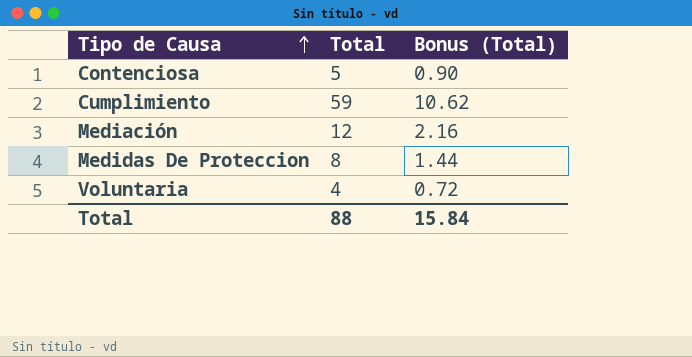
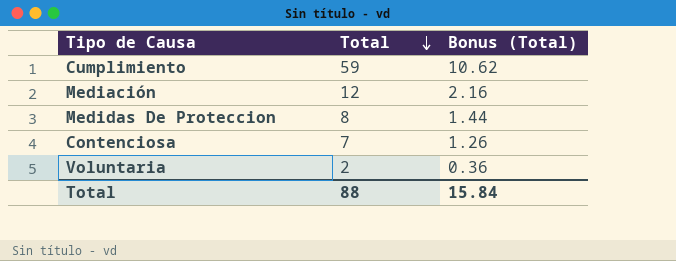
row order: Tipo de Causa ascending -> Total descending
Contenciosa | Total: 5 -> 7
Contenciosa | Bonus (Total): 0.90 -> 1.26
Voluntaria | Total: 4 -> 2
Voluntaria | Bonus (Total): 0.72 -> 0.36

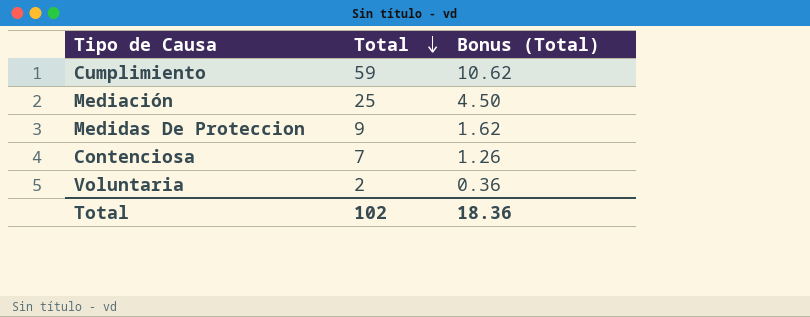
Mediación | Total: 12 -> 25
Mediación | Bonus (Total): 2.16 -> 4.50
Medidas De Proteccion | Total: 8 -> 9
Medidas De Proteccion | Bonus (Total): 1.44 -> 1.62
Total | Total: 88 -> 102
Total | Bonus (Total): 15.84 -> 18.36

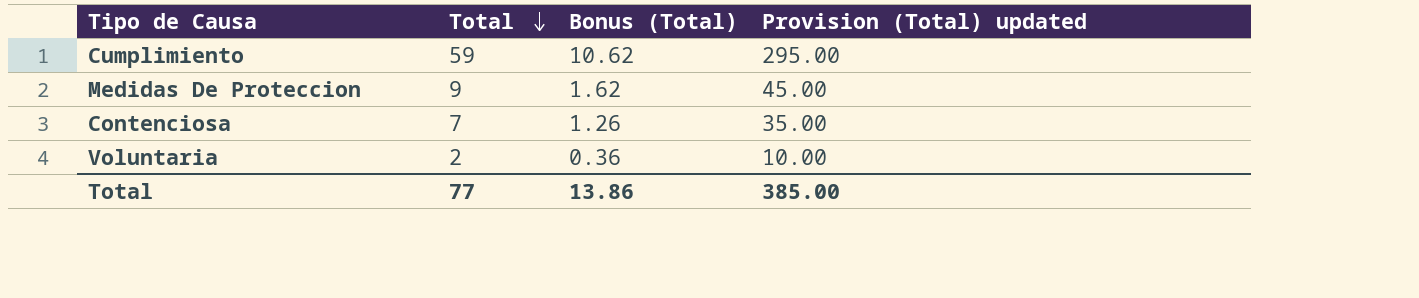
column Provision (Total) updated | formula: none -> [Total] * 5
row Mediación: 25 | 4.50 -> none
Total | Total: 102 -> 77
Total | Bonus (Total): 18.36 -> 13.86

